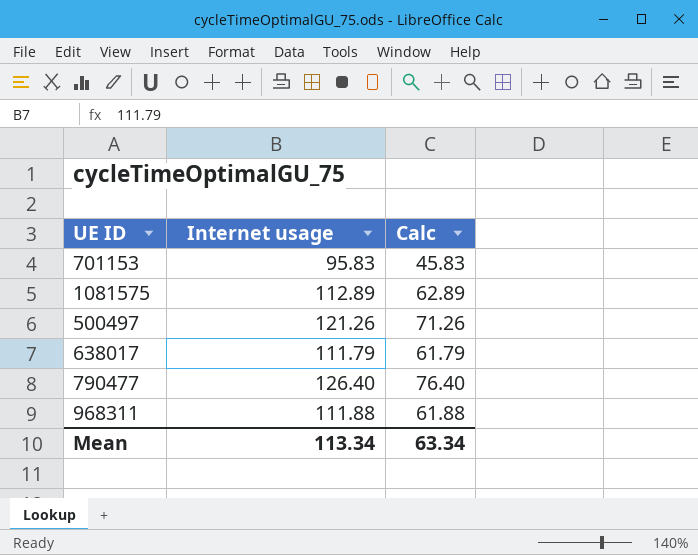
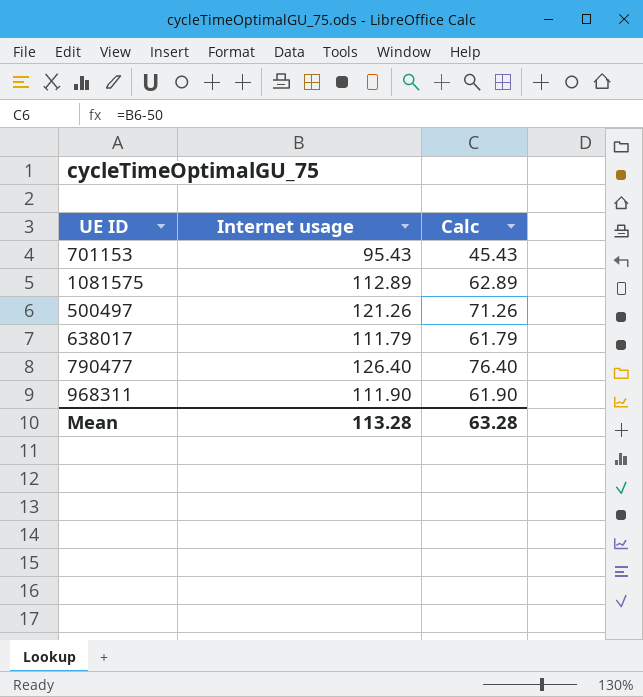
701153 | Internet usage: 95.83 -> 95.43
701153 | Calc: 45.83 -> 45.43
968311 | Internet usage: 111.88 -> 111.90
968311 | Calc: 61.88 -> 61.90
Mean | Internet usage: 113.34 -> 113.28
Mean | Calc: 63.34 -> 63.28

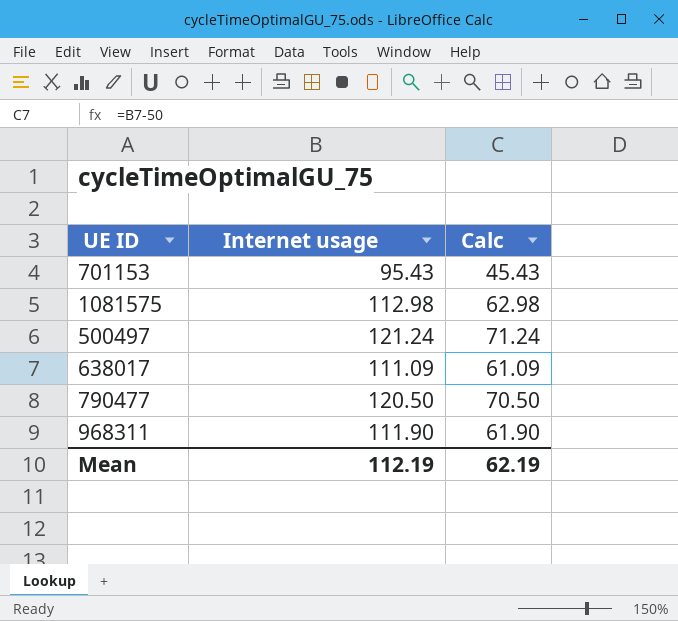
1081575 | Internet usage: 112.89 -> 112.98
1081575 | Calc: 62.89 -> 62.98
500497 | Internet usage: 121.26 -> 121.24
500497 | Calc: 71.26 -> 71.24
638017 | Internet usage: 111.79 -> 111.09
638017 | Calc: 61.79 -> 61.09
790477 | Internet usage: 126.40 -> 120.50
790477 | Calc: 76.40 -> 70.50
Mean | Internet usage: 113.28 -> 112.19
Mean | Calc: 63.28 -> 62.19

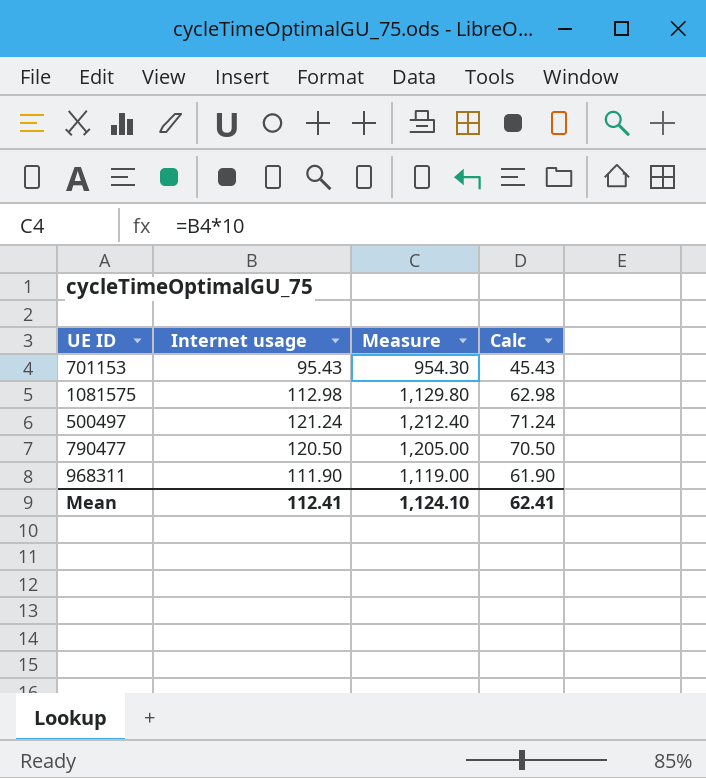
column Measure | formula: none -> [Internet usage] * 10
row 638017: 111.09 | 61.09 -> none
Mean | Internet usage: 112.19 -> 112.41
Mean | Calc: 62.19 -> 62.41

